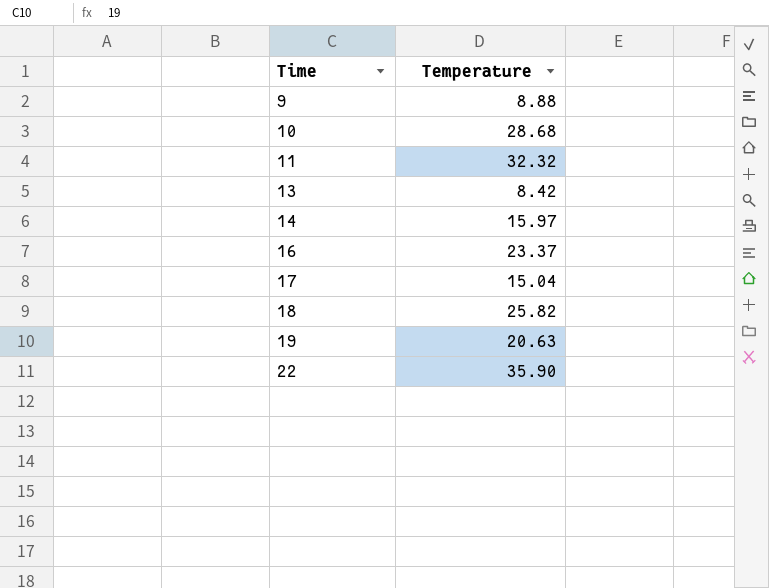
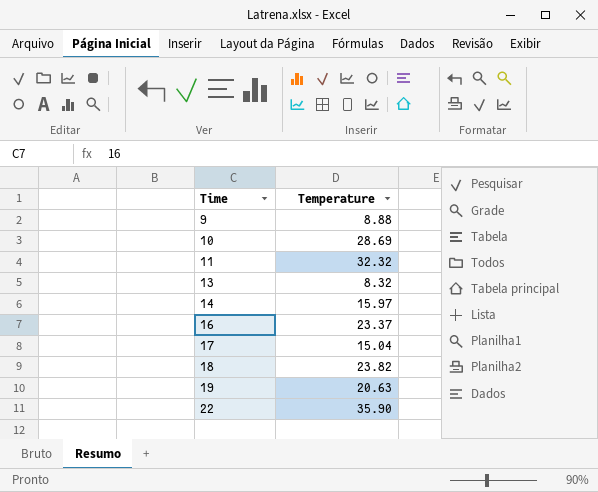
10 | Temperature: 28.68 -> 28.69
13 | Temperature: 8.42 -> 8.32
18 | Temperature: 25.82 -> 23.82

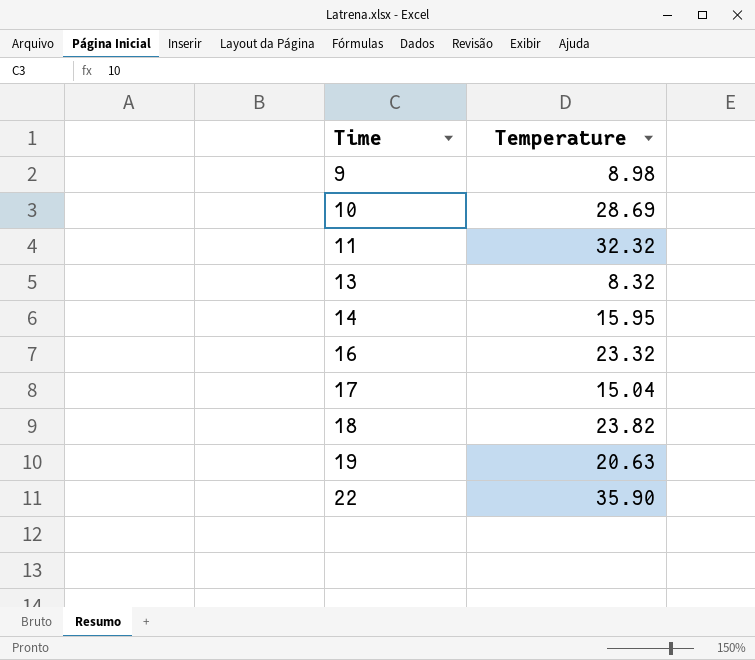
9 | Temperature: 8.88 -> 8.98
14 | Temperature: 15.97 -> 15.95
16 | Temperature: 23.37 -> 23.32

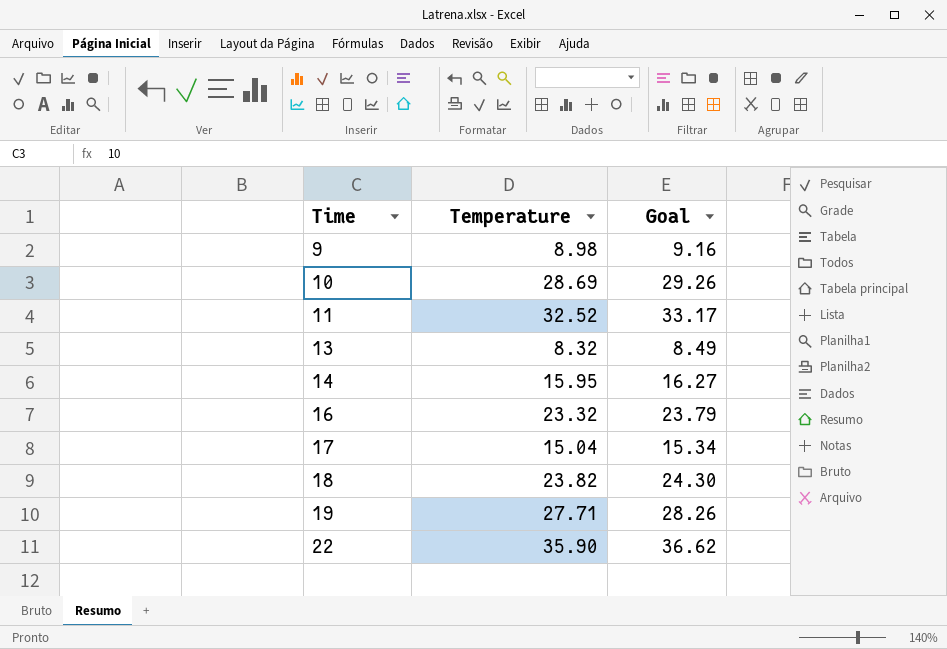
column Goal | formula: none -> [Temperature] * 1.02
11 | Temperature: 32.32 -> 32.52
19 | Temperature: 20.63 -> 27.71

